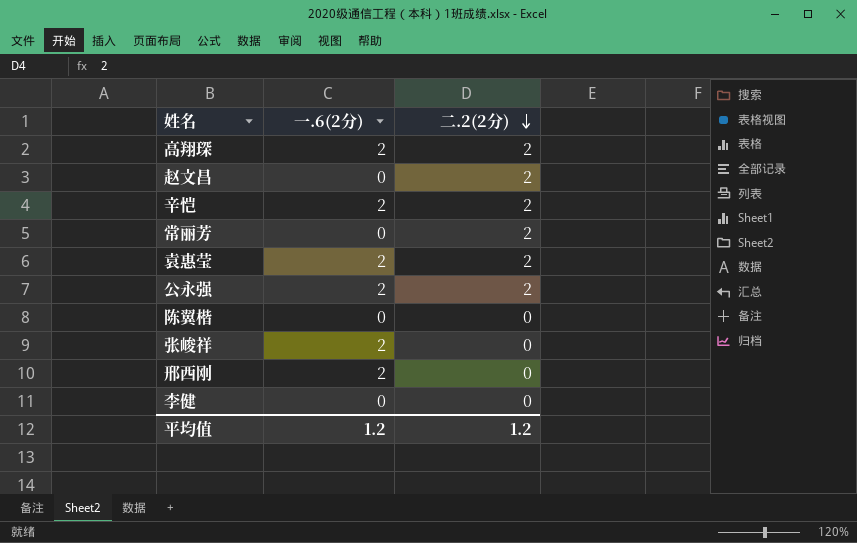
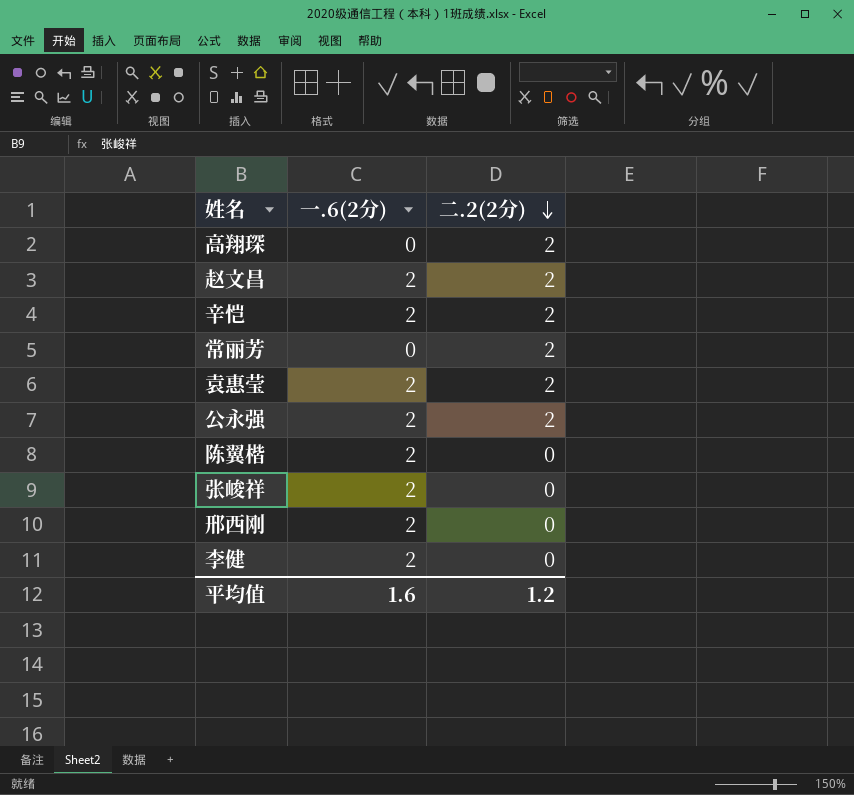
高翔琛 | 一.6(2分): 2 -> 0
赵文昌 | 一.6(2分): 0 -> 2
陈翼楷 | 一.6(2分): 0 -> 2
李健 | 一.6(2分): 0 -> 2
平均值 | 一.6(2分): 1.2 -> 1.6

